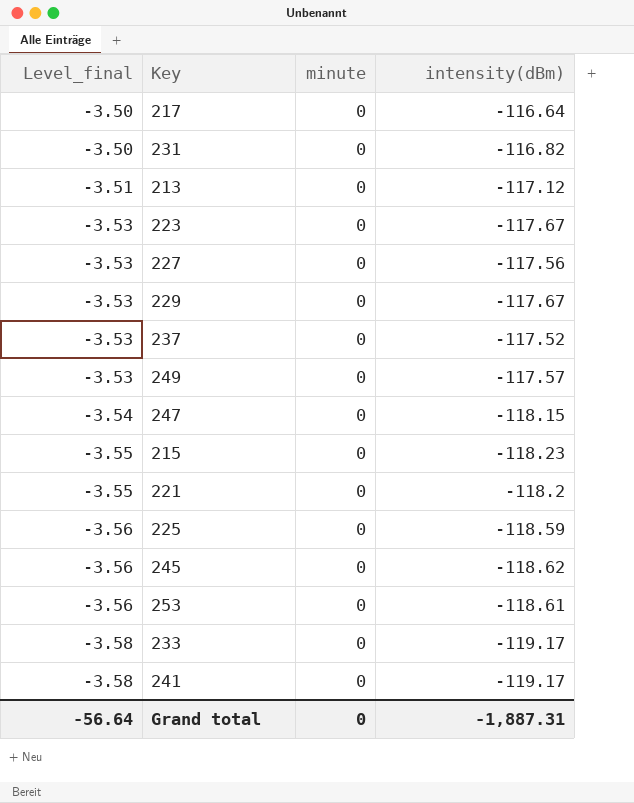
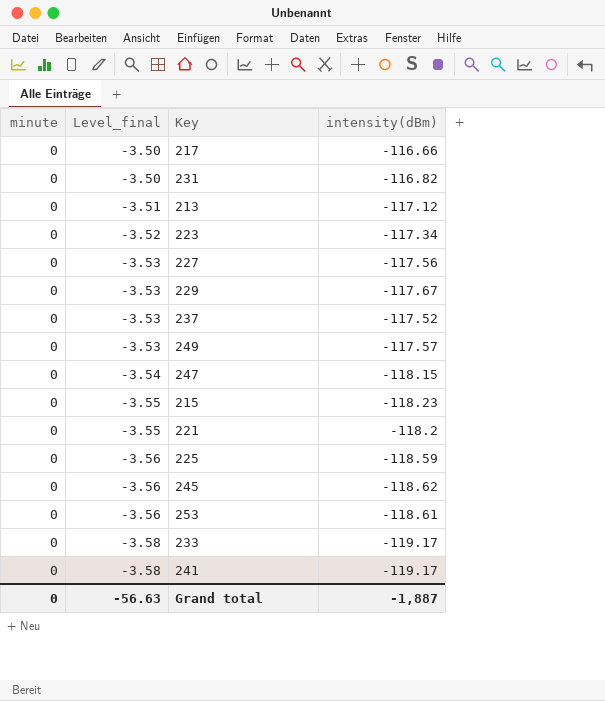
column minute | position: 3 -> 1
217 | intensity(dBm): -116.64 -> -116.66
223 | Level_final: -3.53 -> -3.52
223 | intensity(dBm): -117.67 -> -117.34
Grand total | Level_final: -56.64 -> -56.63
Grand total | intensity(dBm): -1,887.31 -> -1,887

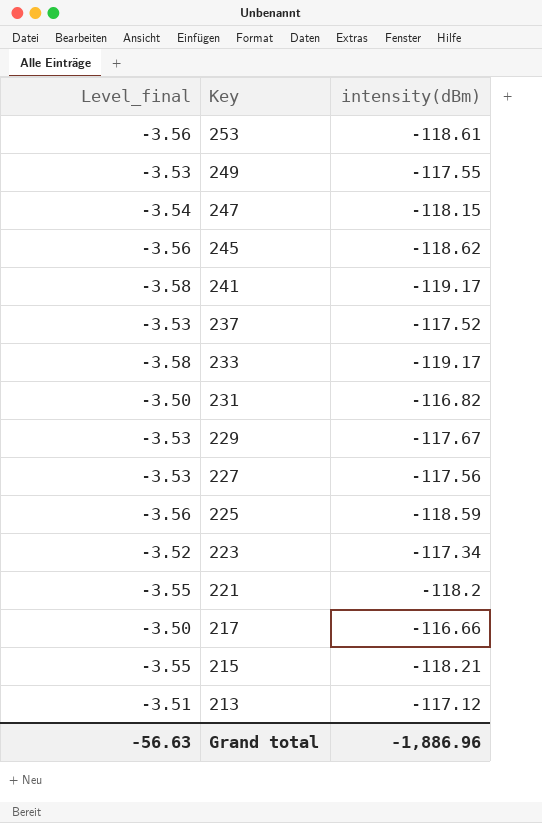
row order: Level_final descending -> Key descending
column minute | position: 1 -> none
249 | intensity(dBm): -117.57 -> -117.55
215 | intensity(dBm): -118.23 -> -118.21
Grand total | intensity(dBm): -1,887 -> -1,886.96

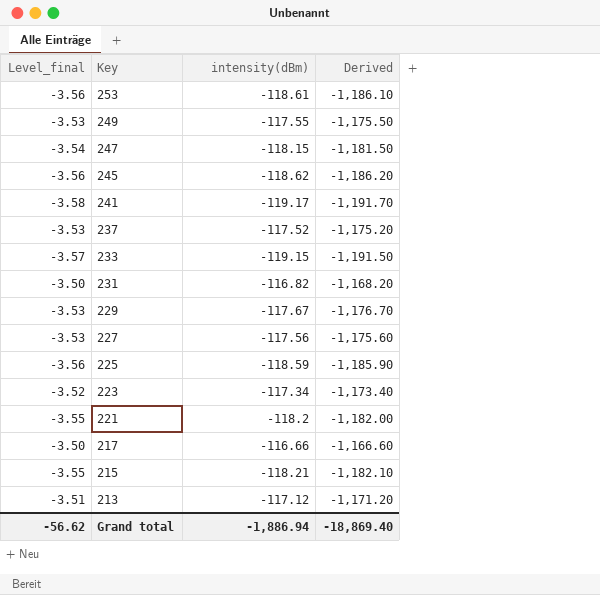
column Derived | formula: none -> [intensity(dBm)] * 10
233 | Level_final: -3.58 -> -3.57
233 | intensity(dBm): -119.17 -> -119.15
Grand total | Level_final: -56.63 -> -56.62
Grand total | intensity(dBm): -1,886.96 -> -1,886.94

